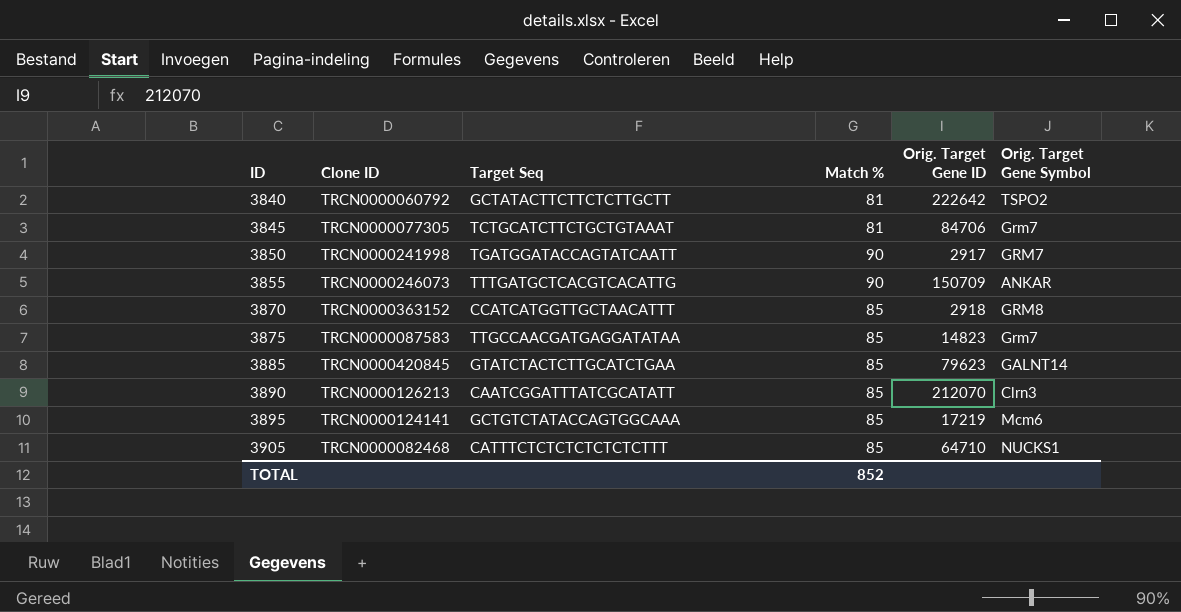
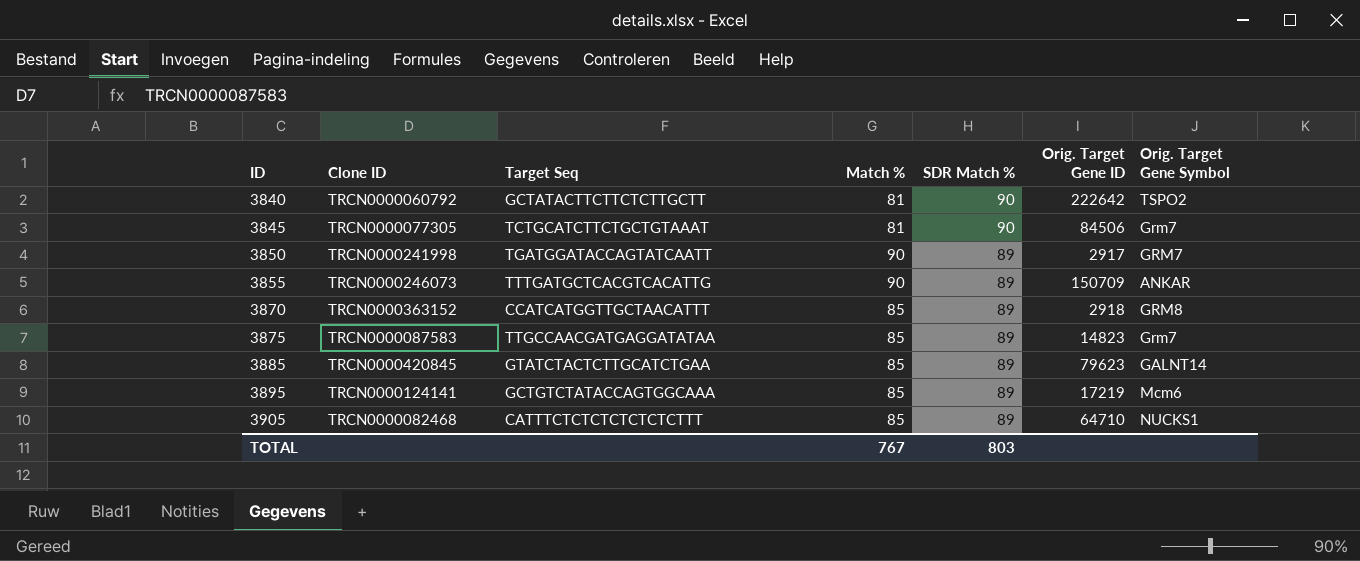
column SDR Match % | position: none -> 5
row 3890: TRCN0000126213 | CAATCGGATTTATCGCATATT | 85 | 212070 | Clrn3 -> none
3845 | Orig. Target Gene ID: 84706 -> 84506
TOTAL | Match %: 852 -> 767

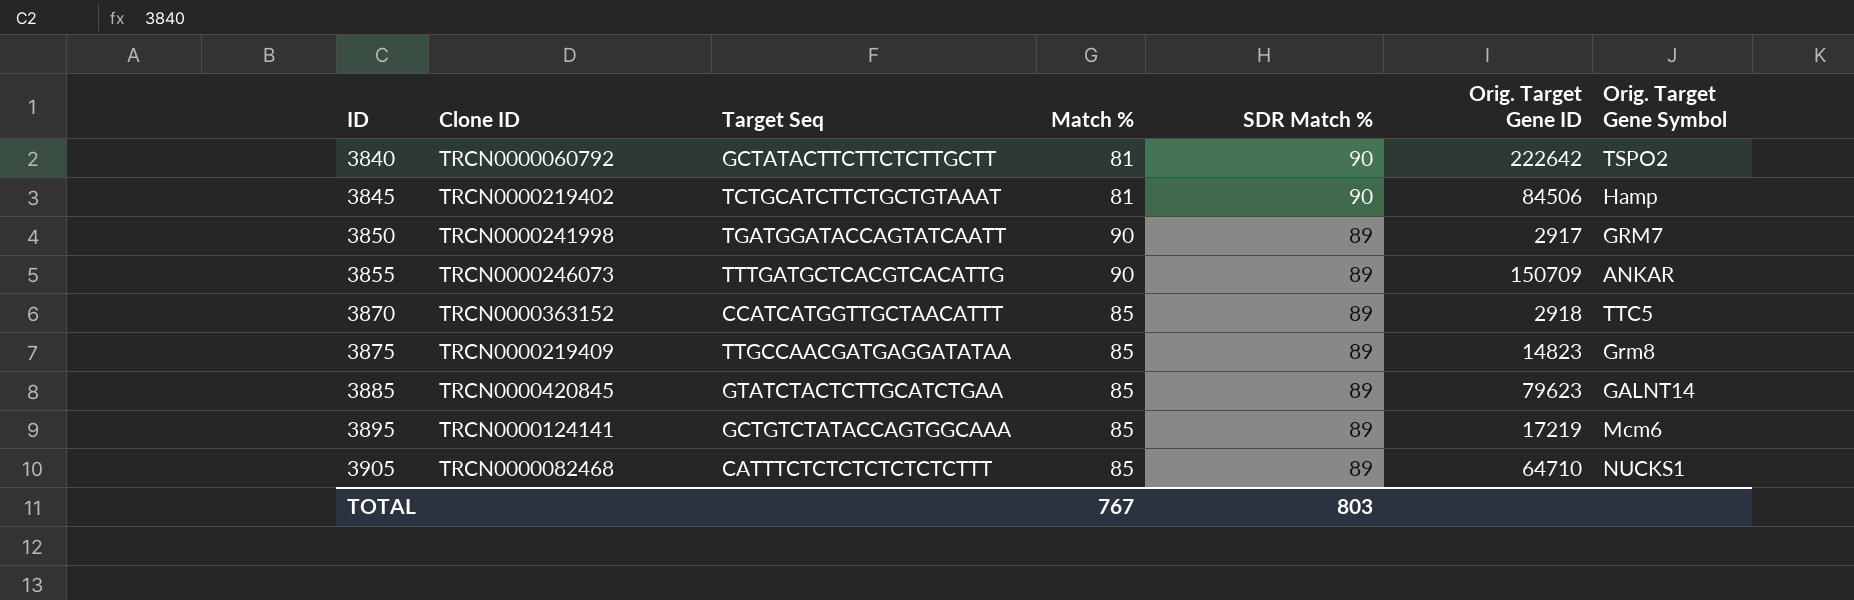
3845 | Clone ID: TRCN0000077305 -> TRCN0000219402
3845 | Orig. Target Gene Symbol: Grm7 -> Hamp
3870 | Orig. Target Gene Symbol: GRM8 -> TTC5
3875 | Clone ID: TRCN0000087583 -> TRCN0000219409
3875 | Orig. Target Gene Symbol: Grm7 -> Grm8

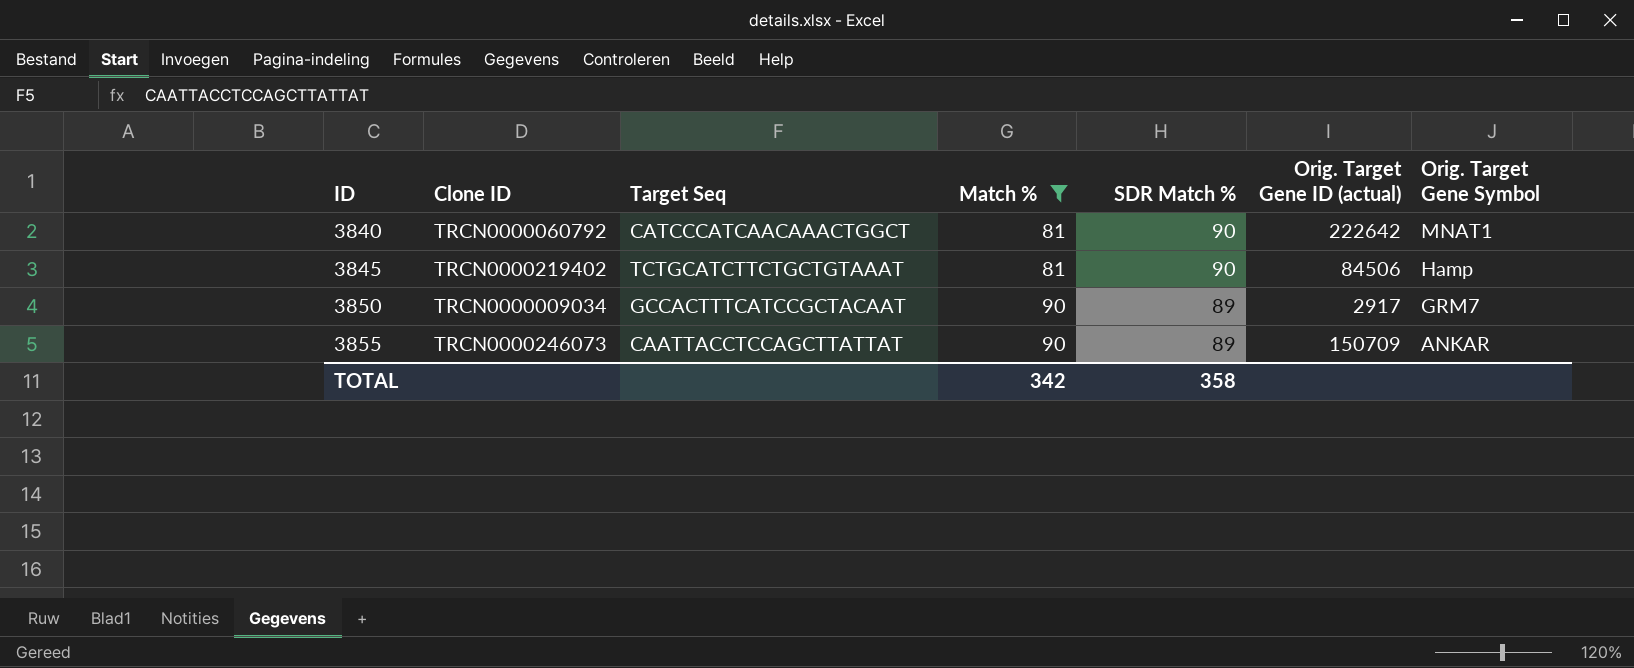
filter: none -> Match % != 85
column name: Orig. Target Gene ID -> Orig. Target Gene ID (actual)
3840 | Target Seq: GCTATACTTCTTCTCTTGCTT -> CATCCCATCAACAAACTGGCT
3840 | Orig. Target Gene Symbol: TSPO2 -> MNAT1
3850 | Clone ID: TRCN0000241998 -> TRCN0000009034
3850 | Target Seq: TGATGGATACCAGTATCAATT -> GCCACTTTCATCCGCTACAAT
3855 | Target Seq: TTTGATGCTCACGTCACATTG -> CAATTACCTCCAGCTTATTAT
TOTAL | Match %: 767 -> 342
TOTAL | SDR Match %: 803 -> 358

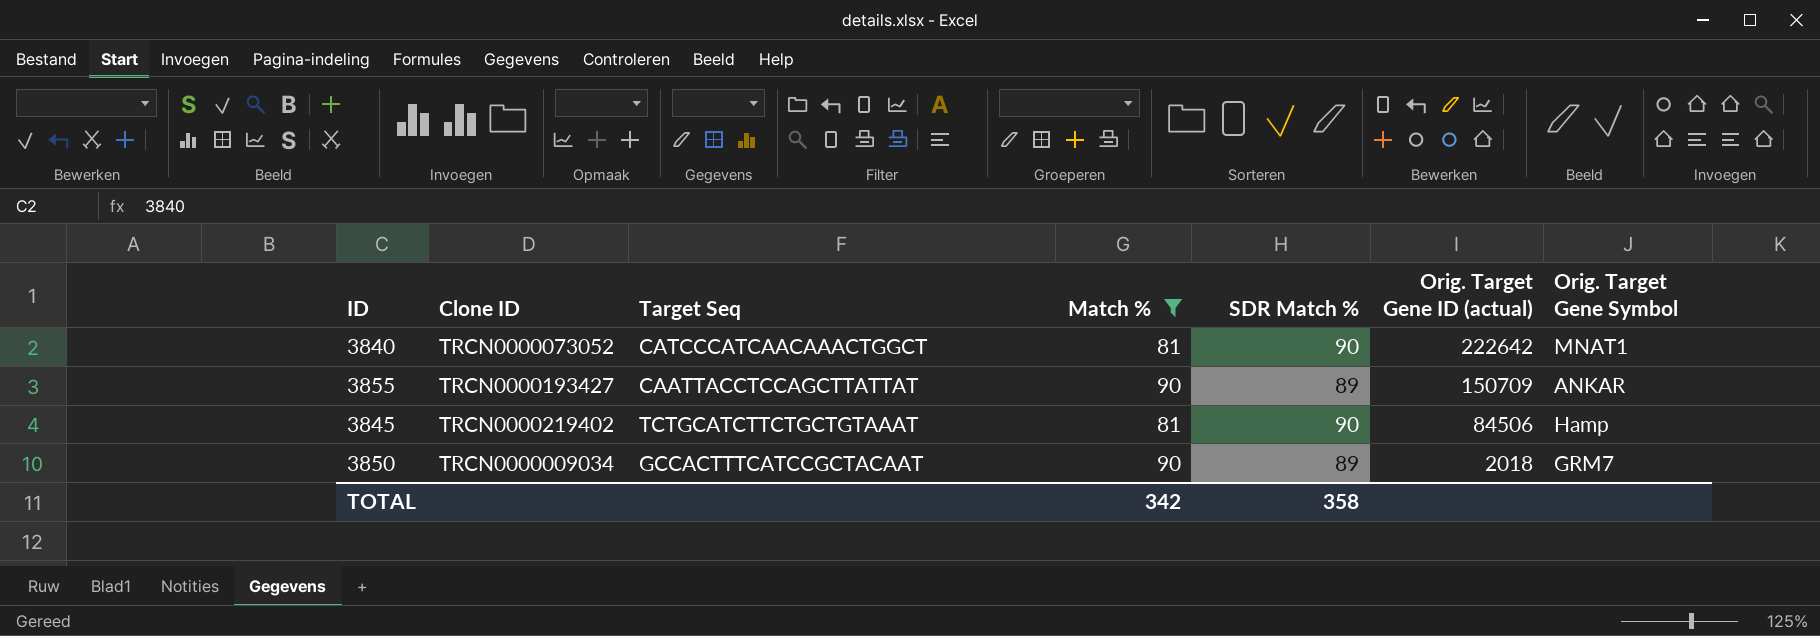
row order: ID ascending -> Orig. Target Gene ID (actual) descending
3840 | Clone ID: TRCN0000060792 -> TRCN0000073052
3855 | Clone ID: TRCN0000246073 -> TRCN0000193427
3850 | Orig. Target Gene ID (actual): 2917 -> 2018

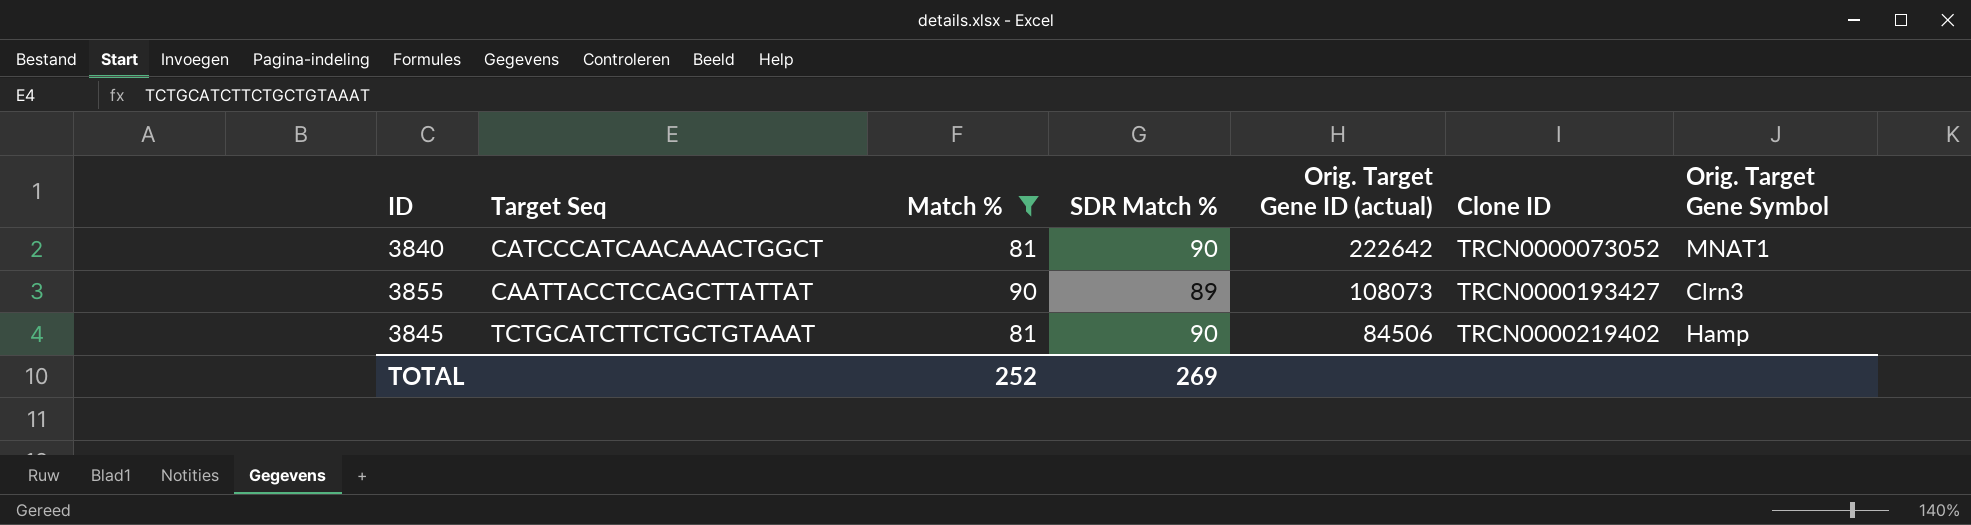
column Clone ID | position: 2 -> 6
row 3850: TRCN0000009034 | GCCACTTTCATCCGCTACAAT | 90 | 89 | 2018 | GRM7 -> none
3855 | Orig. Target Gene ID (actual): 150709 -> 108073
3855 | Orig. Target Gene Symbol: ANKAR -> Clrn3
TOTAL | Match %: 342 -> 252
TOTAL | SDR Match %: 358 -> 269

